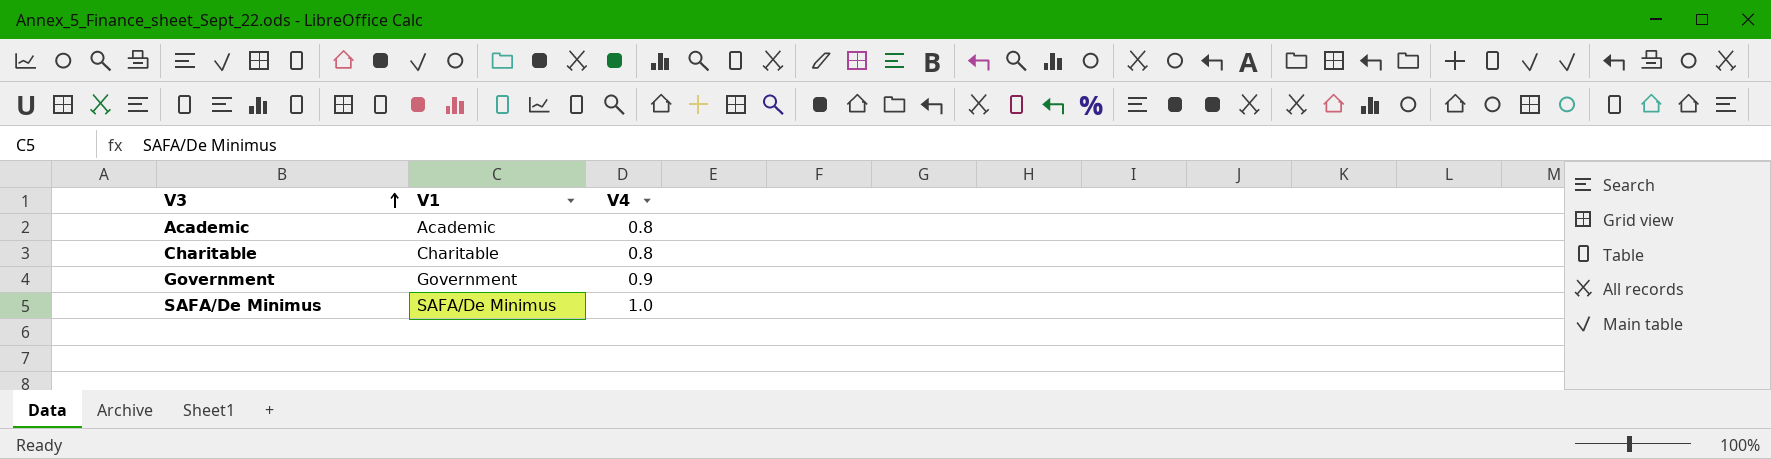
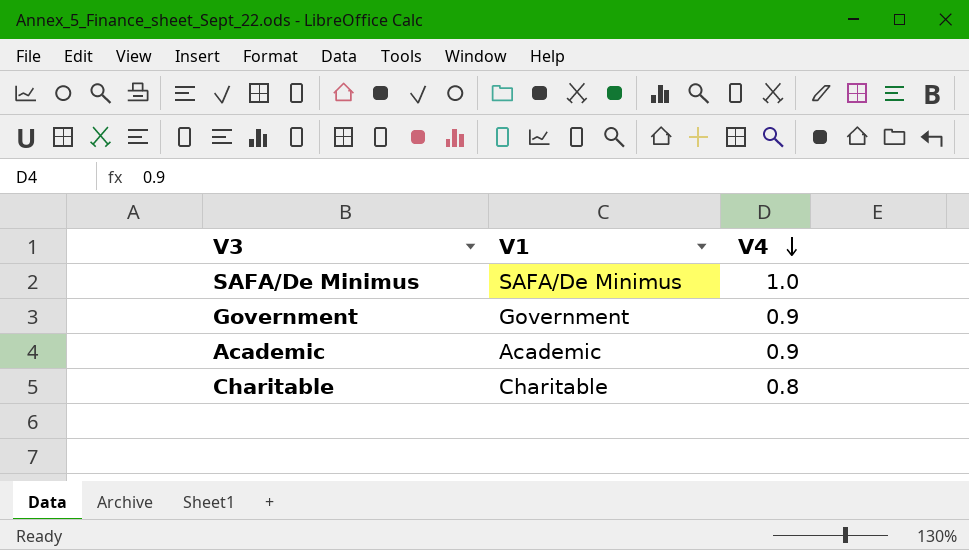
row order: V3 ascending -> V4 descending
Academic | V4: 0.8 -> 0.9

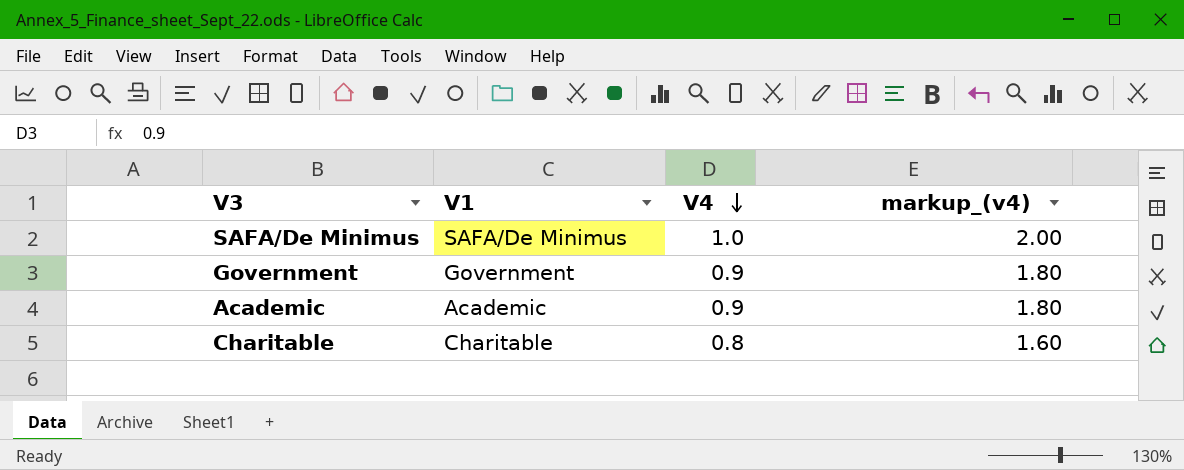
column markup_(v4) | formula: none -> [V4] * 2

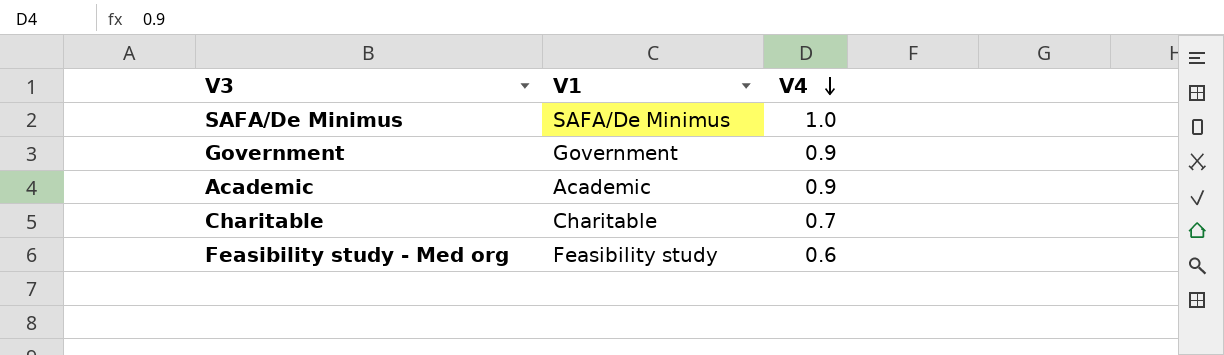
column markup_(v4) | formula: [V4] * 2 -> none
Charitable | V4: 0.8 -> 0.7
row Feasibility study - Med org: none -> Feasibility study | 0.6

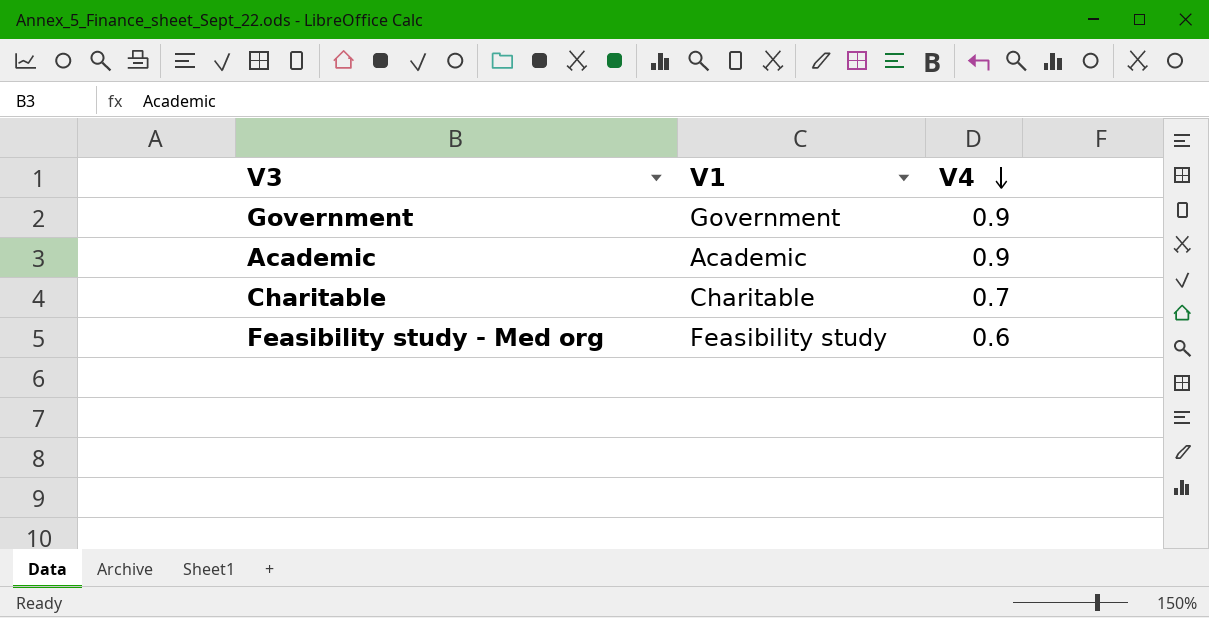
row SAFA/De Minimus: SAFA/De Minimus | 1.0 -> none

